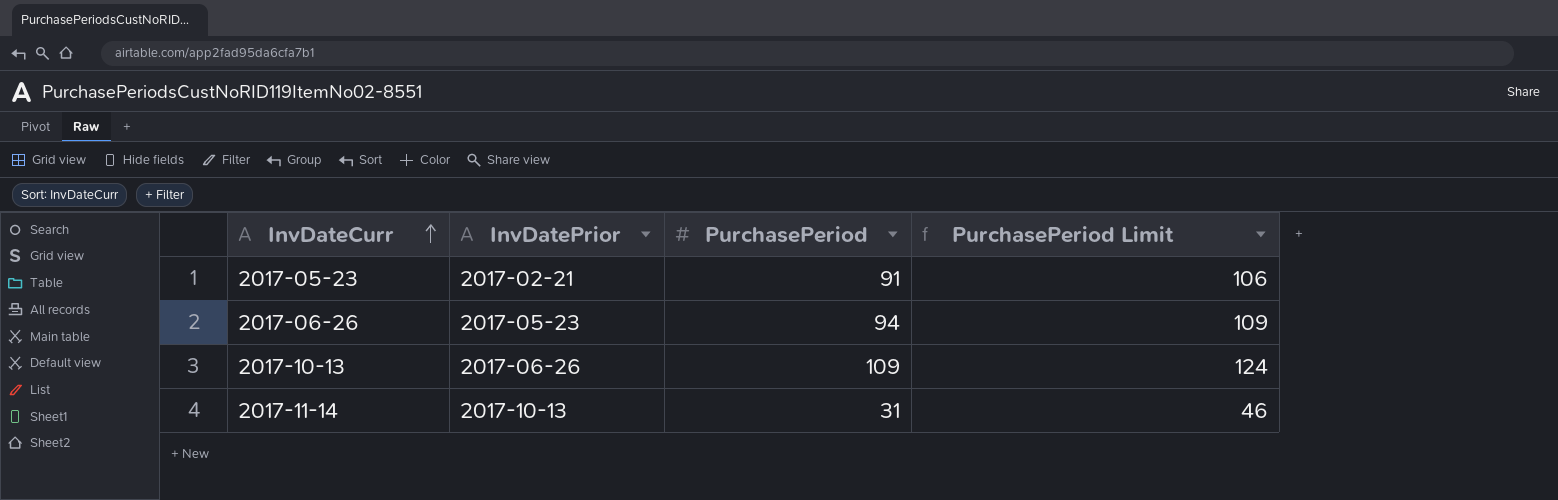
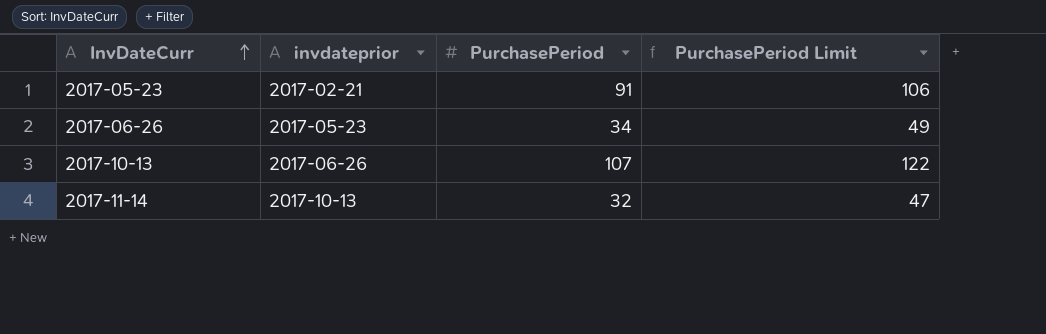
column name: InvDatePrior -> invdateprior
2017-06-26 | PurchasePeriod: 94 -> 34
2017-06-26 | PurchasePeriod Limit: 109 -> 49
2017-10-13 | PurchasePeriod: 109 -> 107
2017-10-13 | PurchasePeriod Limit: 124 -> 122
2017-11-14 | PurchasePeriod: 31 -> 32
2017-11-14 | PurchasePeriod Limit: 46 -> 47

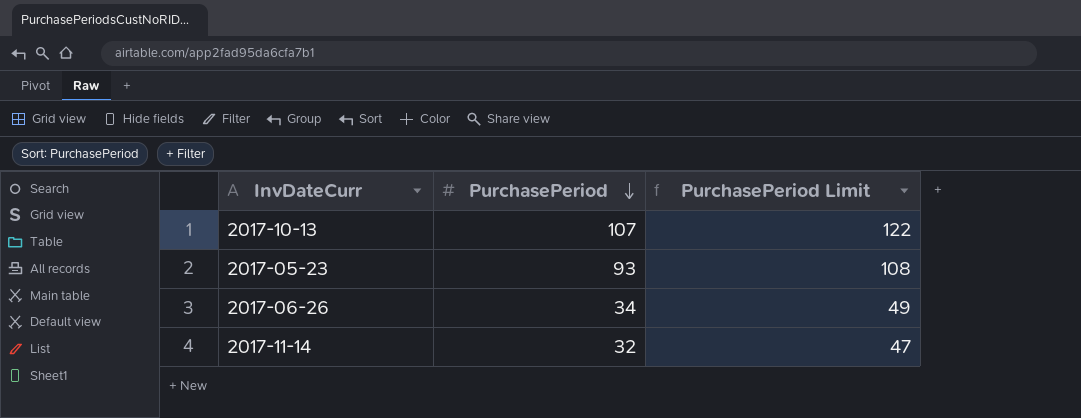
row order: InvDateCurr ascending -> PurchasePeriod descending
column invdateprior | position: 2 -> none
2017-05-23 | PurchasePeriod: 91 -> 93
2017-05-23 | PurchasePeriod Limit: 106 -> 108

